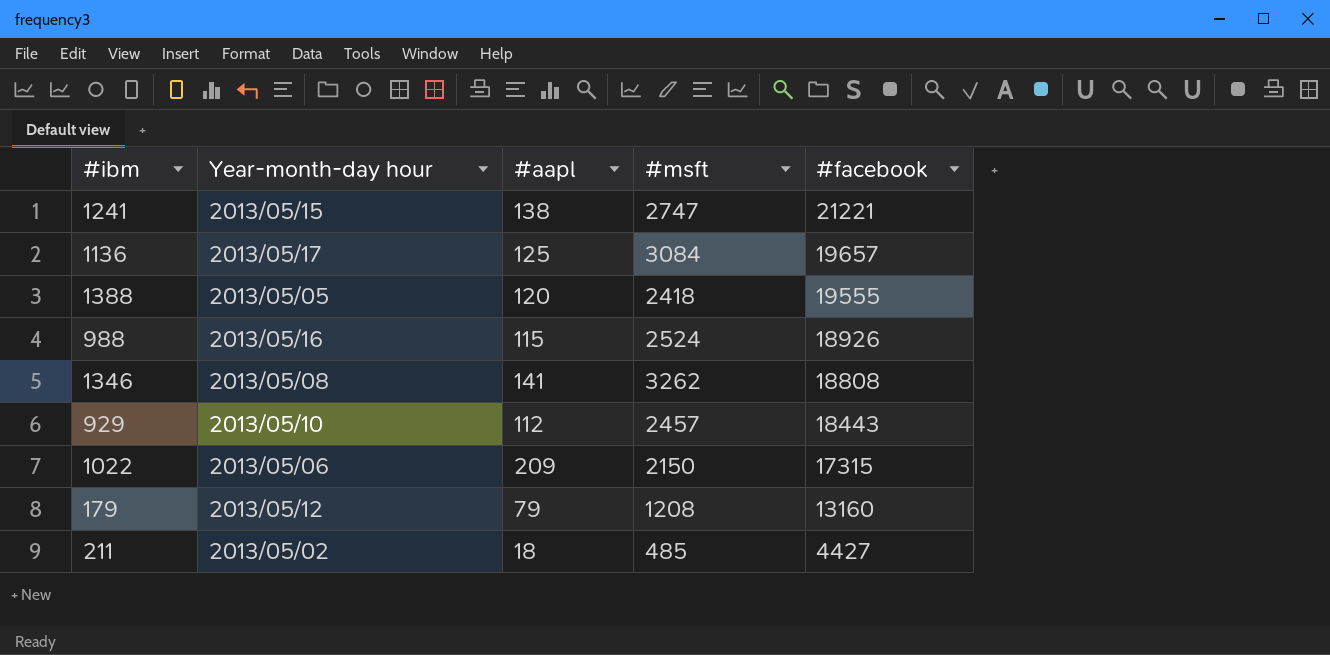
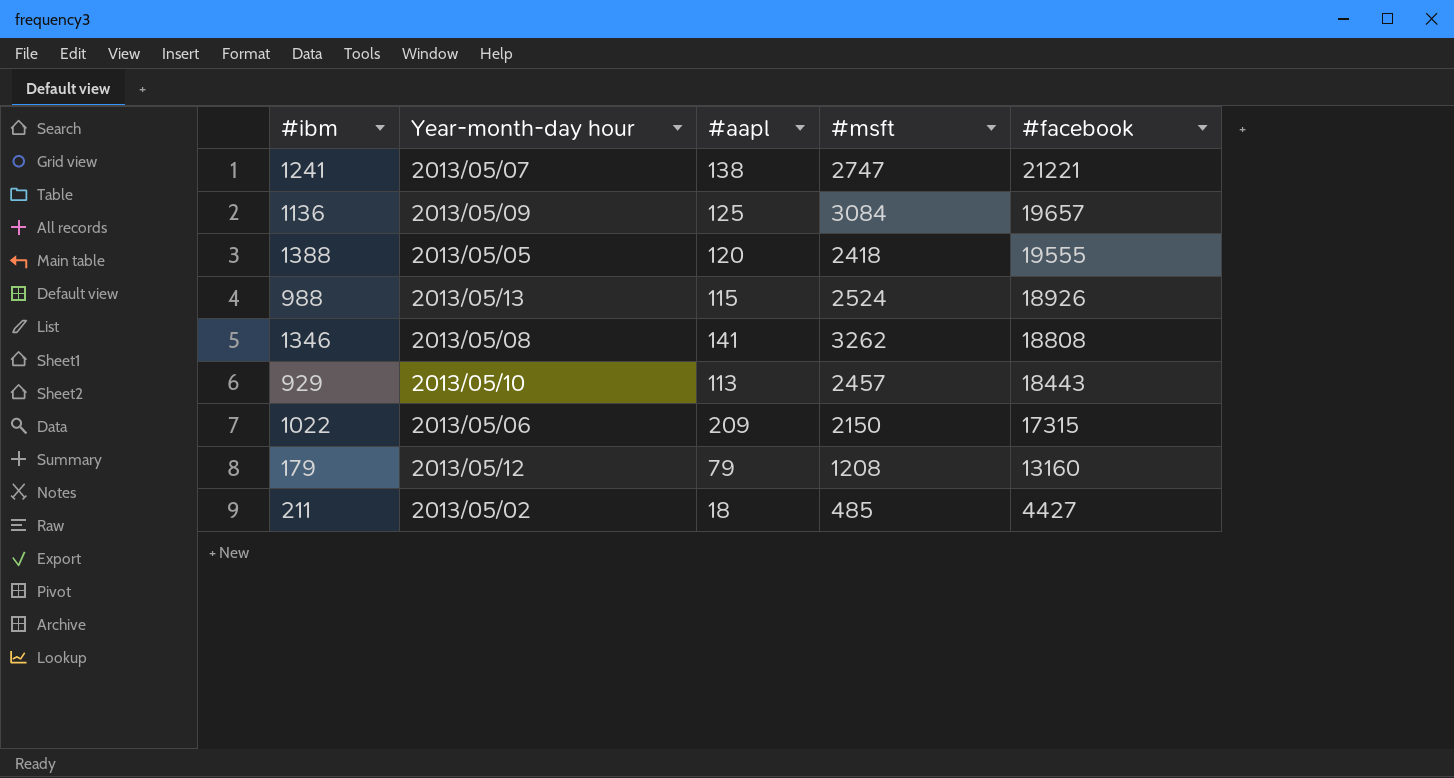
1241 | Year-month-day hour: 2013/05/15 -> 2013/05/07
1136 | Year-month-day hour: 2013/05/17 -> 2013/05/09
988 | Year-month-day hour: 2013/05/16 -> 2013/05/13
929 | #aapl: 112 -> 113

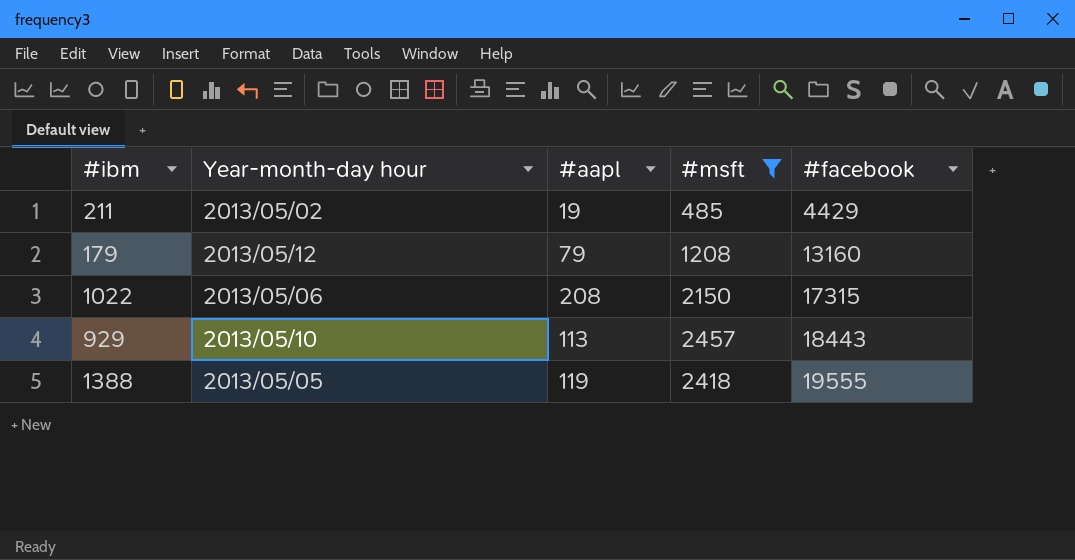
filter: none -> #msft <= 2457
row order: #facebook descending -> #facebook ascending
211 | #aapl: 18 -> 19
211 | #facebook: 4427 -> 4429
1022 | #aapl: 209 -> 208
1388 | #aapl: 120 -> 119

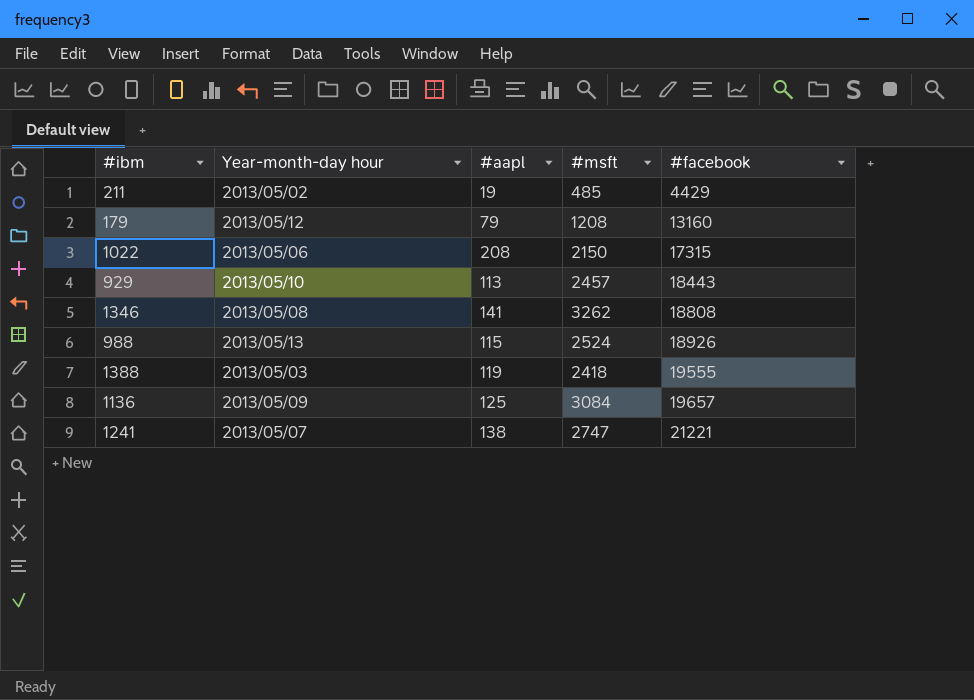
filter: #msft <= 2457 -> none
1388 | Year-month-day hour: 2013/05/05 -> 2013/05/03

